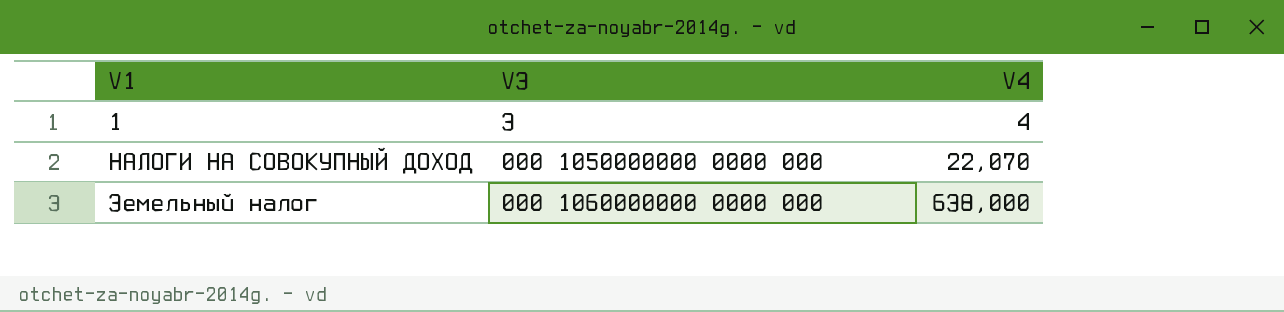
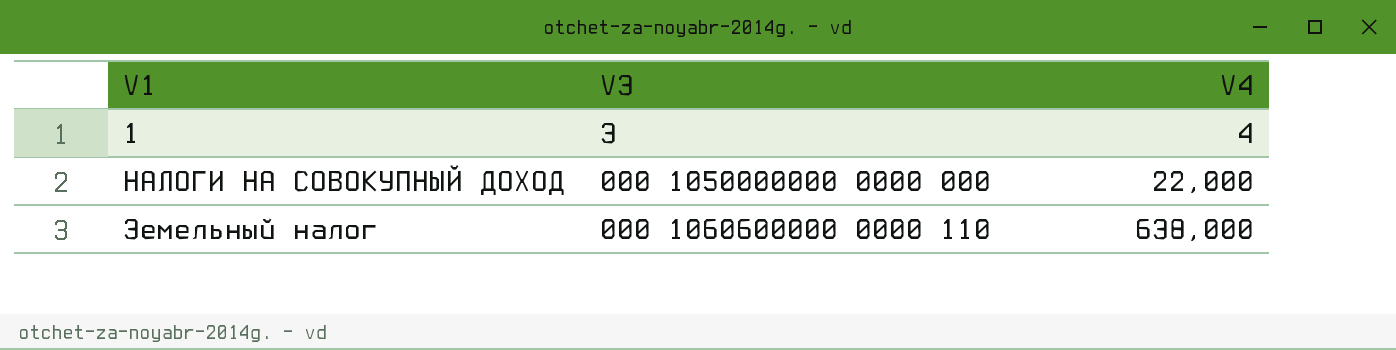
НАЛОГИ НА СОВОКУПНЫЙ ДОХОД | V4: 22,070 -> 22,000
Земельный налог | V3: 000 1060000000 0000 000 -> 000 1060600000 0000 110

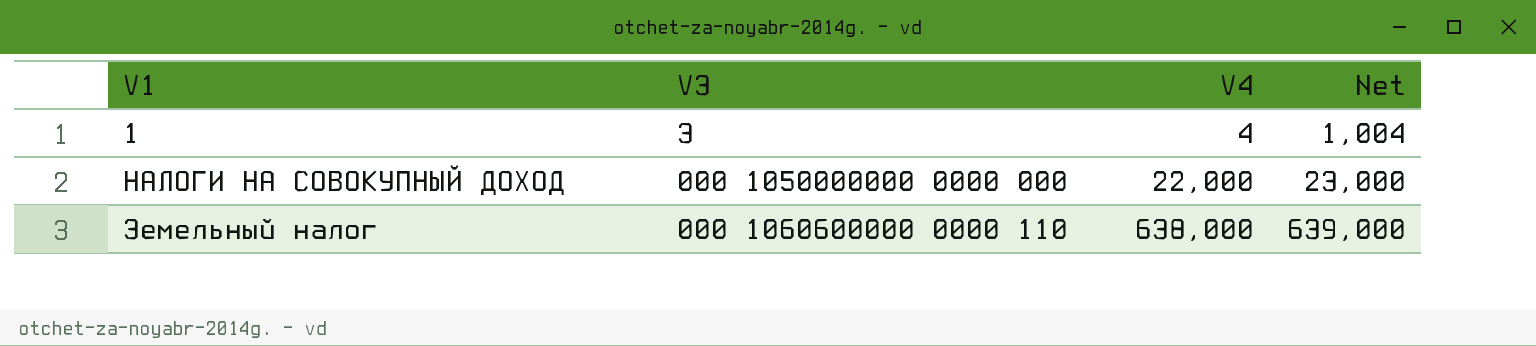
column Net | formula: none -> [V4] + 1000

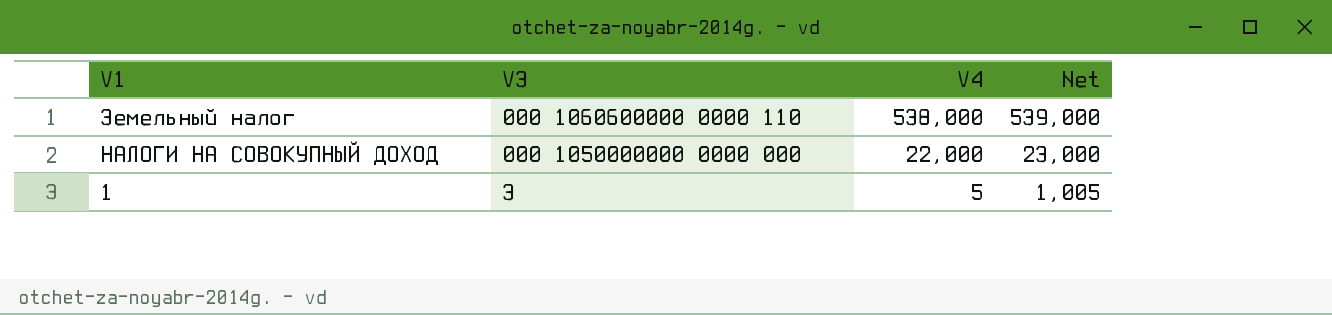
row order: V4 ascending -> V4 descending
Земельный налог | V4: 638,000 -> 538,000
Земельный налог | Net: 639,000 -> 539,000
1 | V4: 4 -> 5
1 | Net: 1,004 -> 1,005

